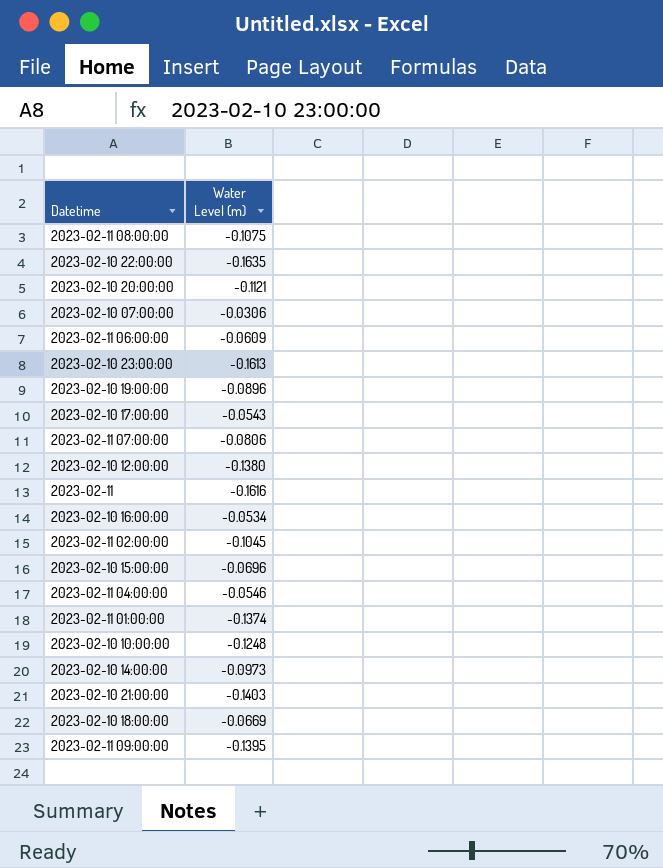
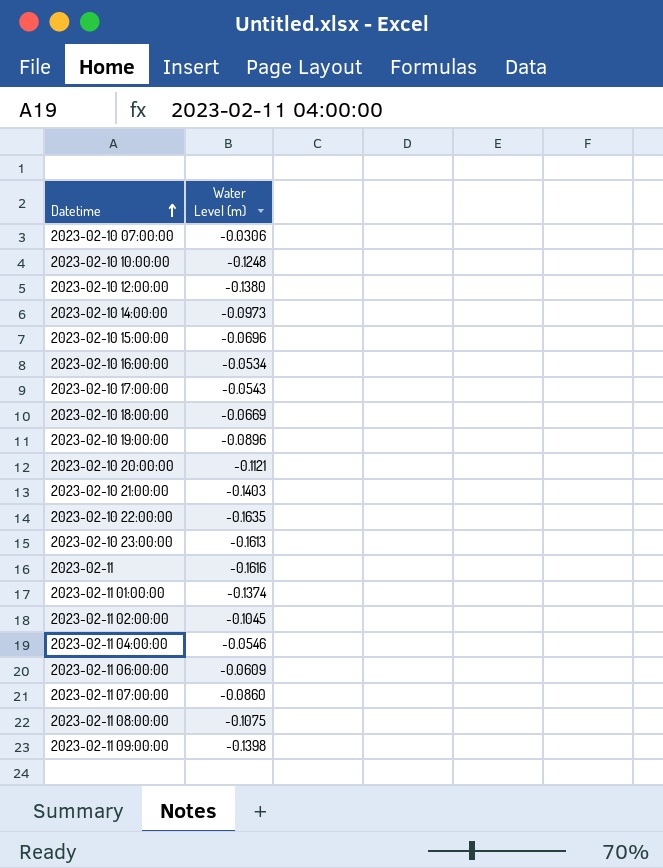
row order: none -> Datetime ascending
2023-02-11 07:00:00 | Water Level (m): -0.0806 -> -0.0860
2023-02-11 09:00:00 | Water Level (m): -0.1395 -> -0.1398

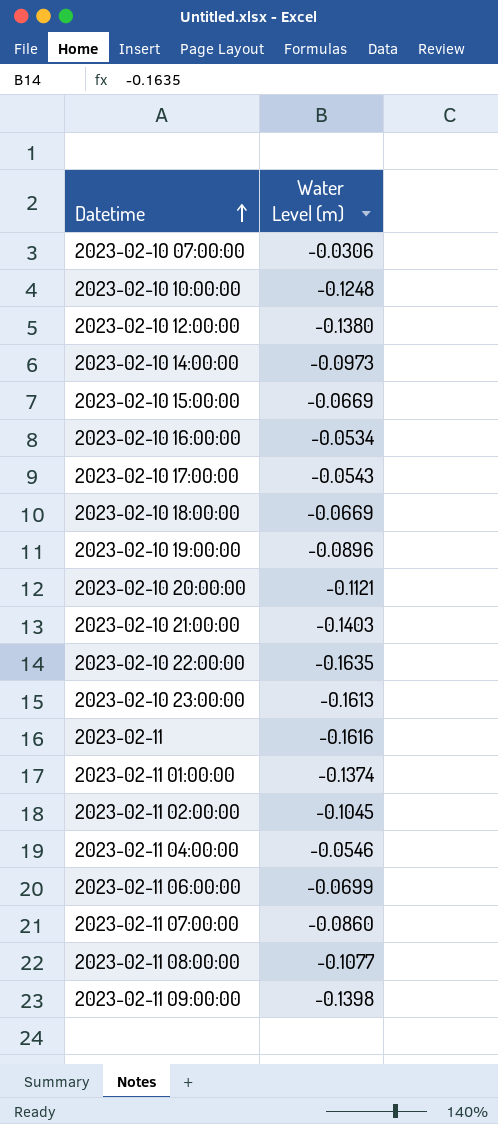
2023-02-10 15:00:00 | Water Level (m): -0.0696 -> -0.0669
2023-02-11 06:00:00 | Water Level (m): -0.0609 -> -0.0699
2023-02-11 08:00:00 | Water Level (m): -0.1075 -> -0.1077

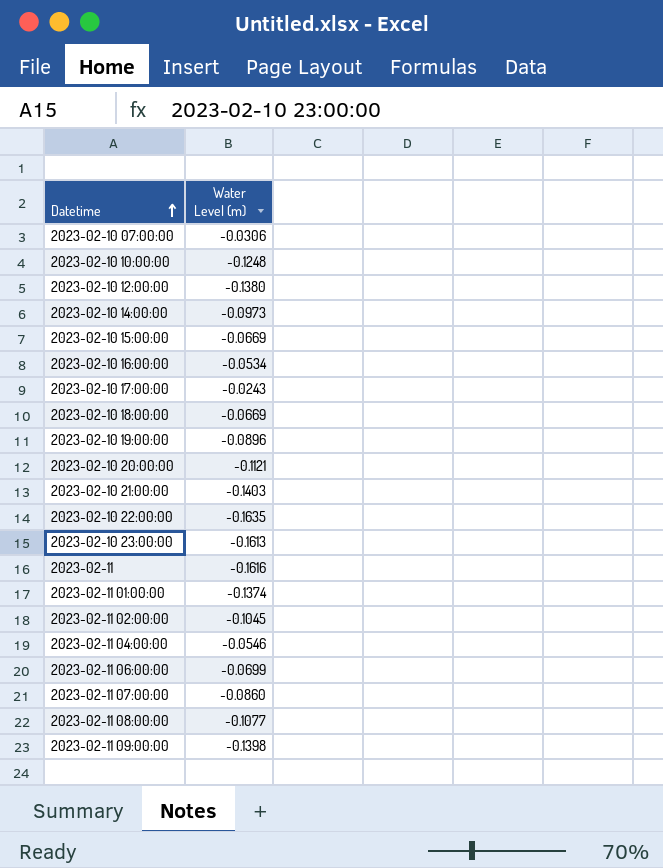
2023-02-10 17:00:00 | Water Level (m): -0.0543 -> -0.0243

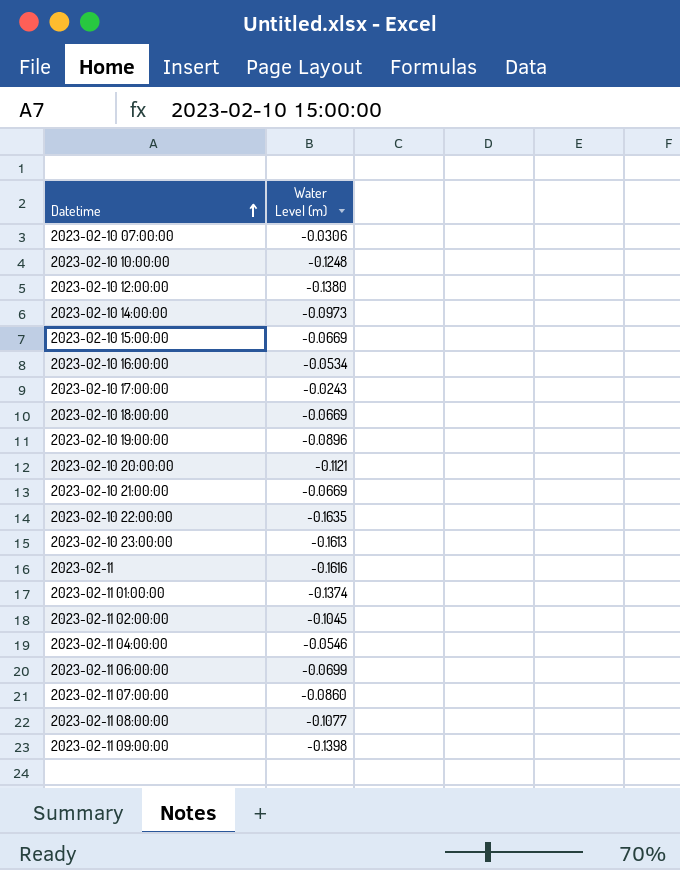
2023-02-10 21:00:00 | Water Level (m): -0.1403 -> -0.0669

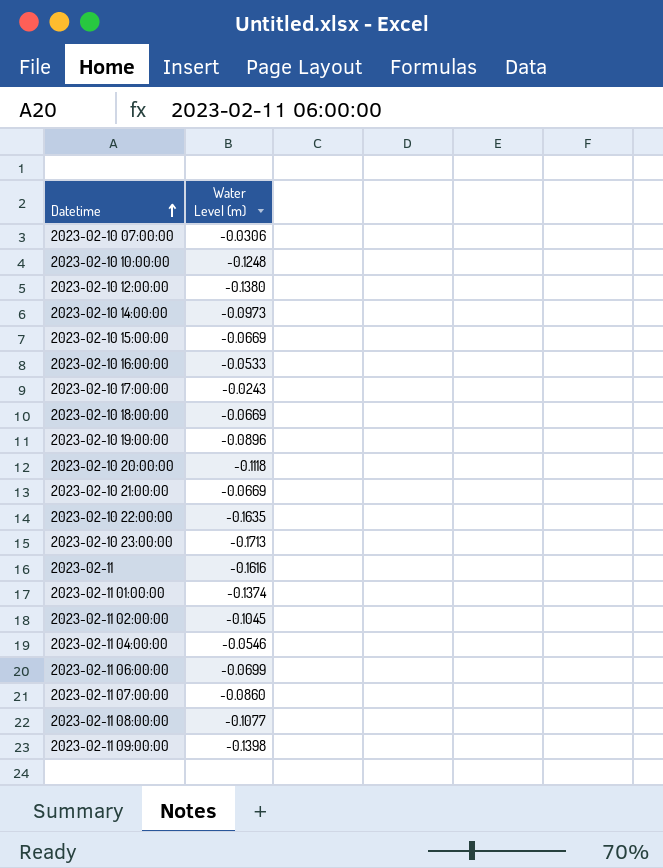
2023-02-10 16:00:00 | Water Level (m): -0.0534 -> -0.0533
2023-02-10 20:00:00 | Water Level (m): -0.1121 -> -0.1118
2023-02-10 23:00:00 | Water Level (m): -0.1613 -> -0.1713

